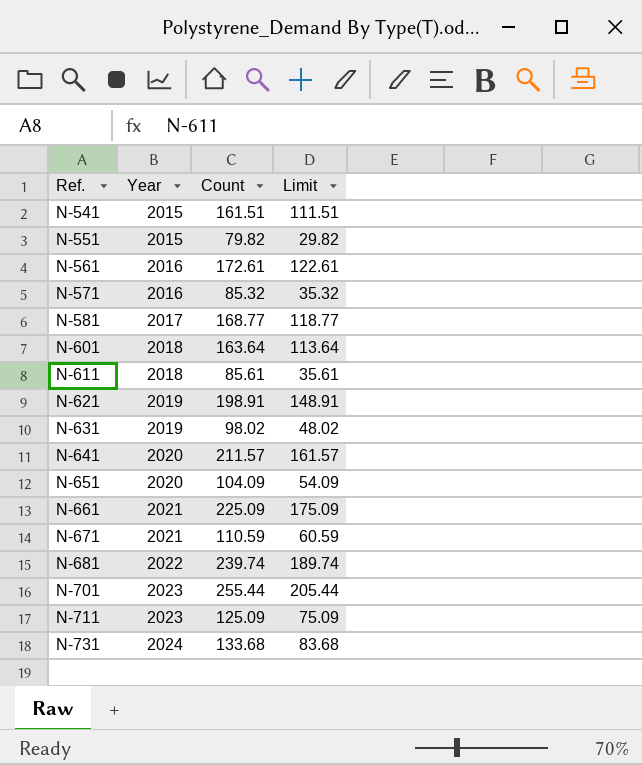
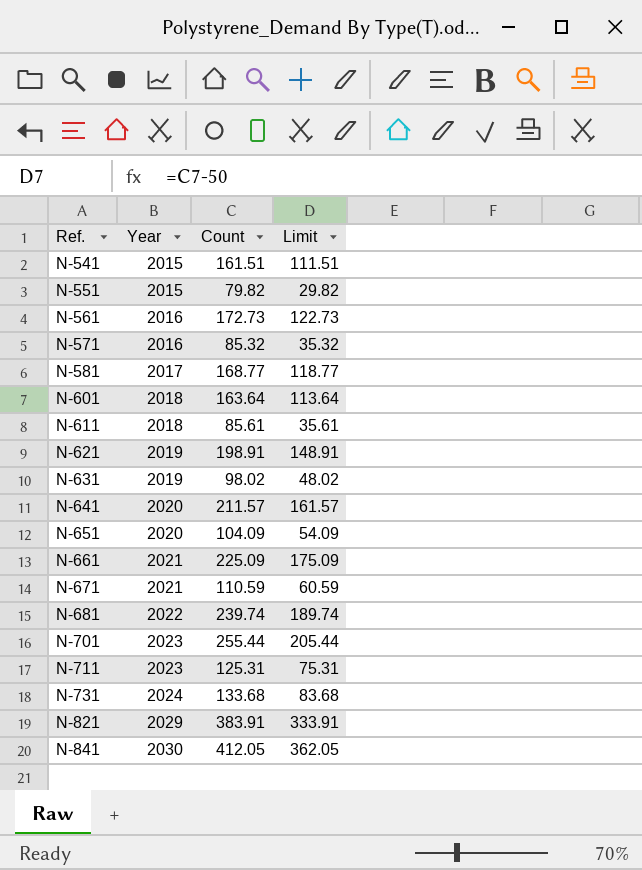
N-561 | Count: 172.61 -> 172.73
N-561 | Limit: 122.61 -> 122.73
N-711 | Count: 125.09 -> 125.31
N-711 | Limit: 75.09 -> 75.31
row N-821: none -> 2029 | 383.91 | 333.91
row N-841: none -> 2030 | 412.05 | 362.05

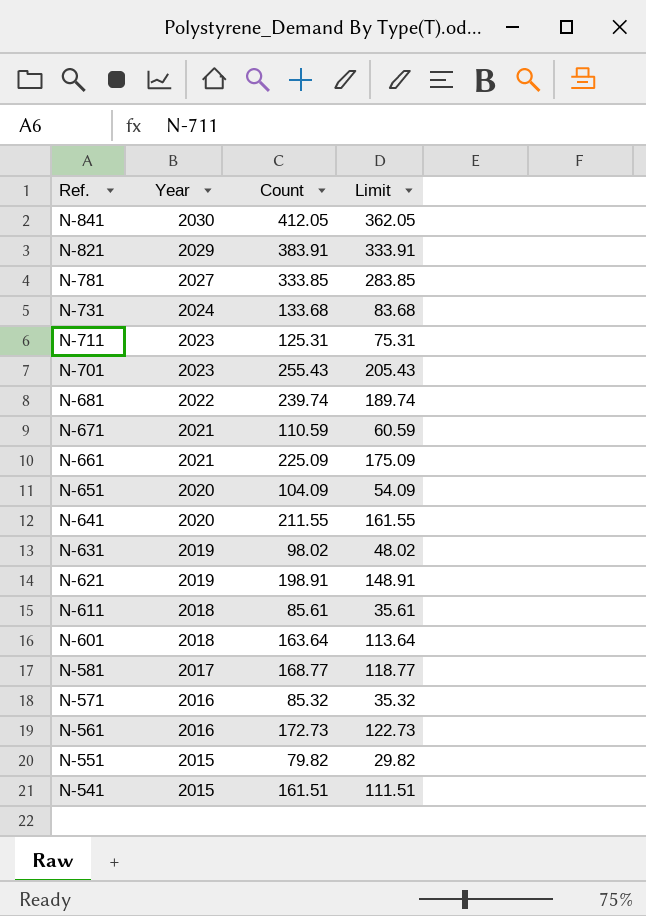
row order: Ref. ascending -> Ref. descending
row N-781: none -> 2027 | 333.85 | 283.85
N-701 | Count: 255.44 -> 255.43
N-701 | Limit: 205.44 -> 205.43
N-641 | Count: 211.57 -> 211.55
N-641 | Limit: 161.57 -> 161.55

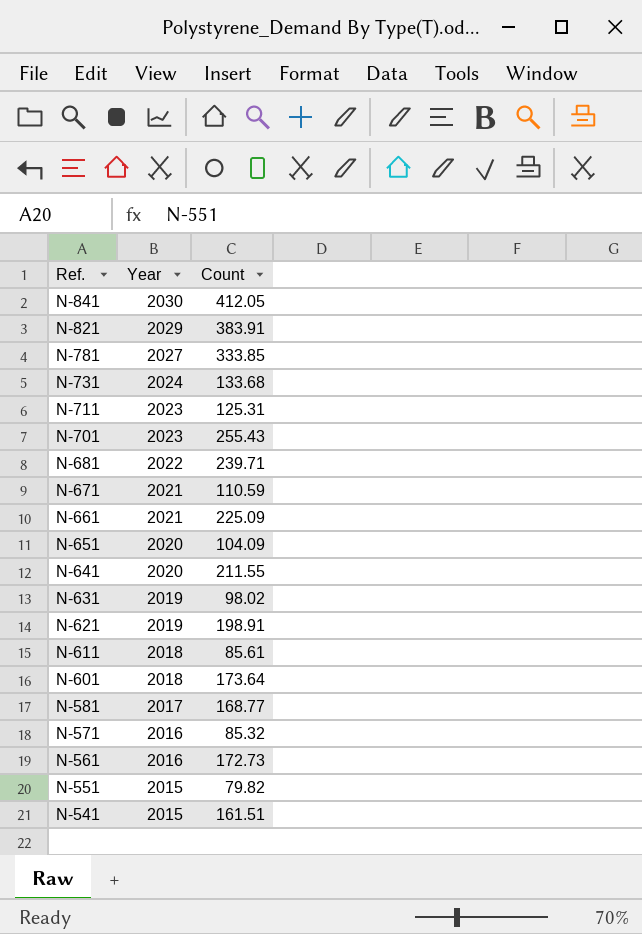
column Limit | formula: [Count] - 50 -> none
N-681 | Count: 239.74 -> 239.71
N-601 | Count: 163.64 -> 173.64

